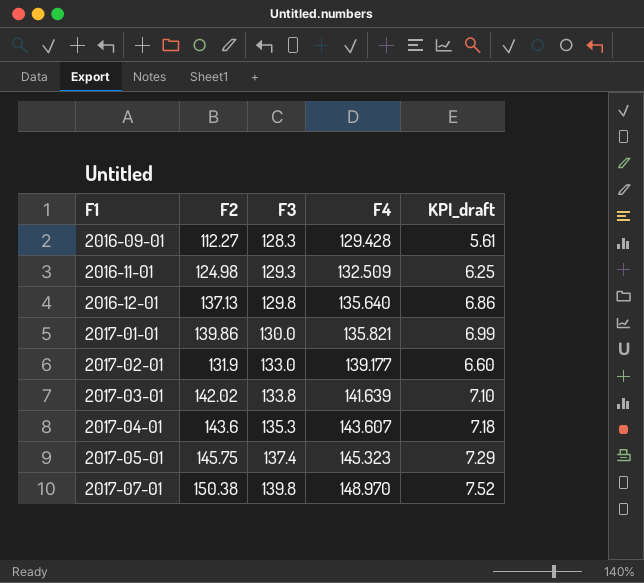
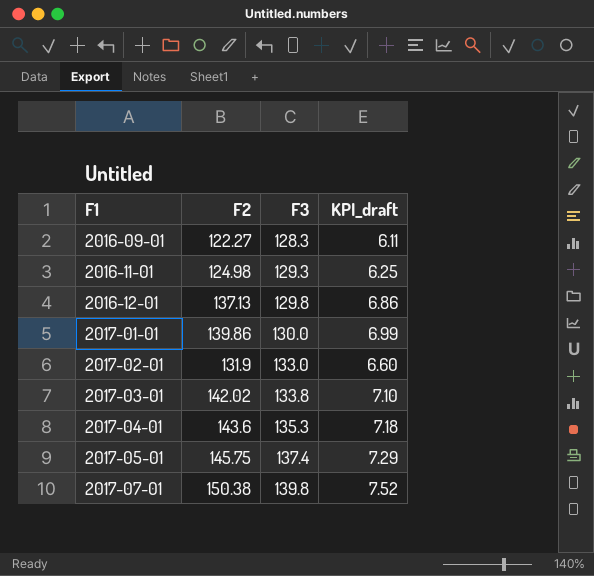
column F4 | position: 4 -> none
2016-09-01 | F2: 112.27 -> 122.27
2016-09-01 | KPI_draft: 5.61 -> 6.11

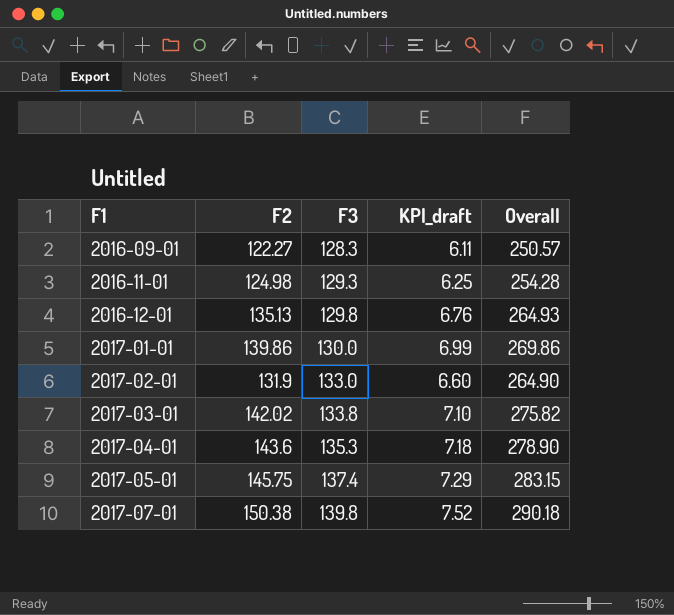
column Overall | formula: none -> [F2] + [F3]
2016-12-01 | F2: 137.13 -> 135.13
2016-12-01 | KPI_draft: 6.86 -> 6.76

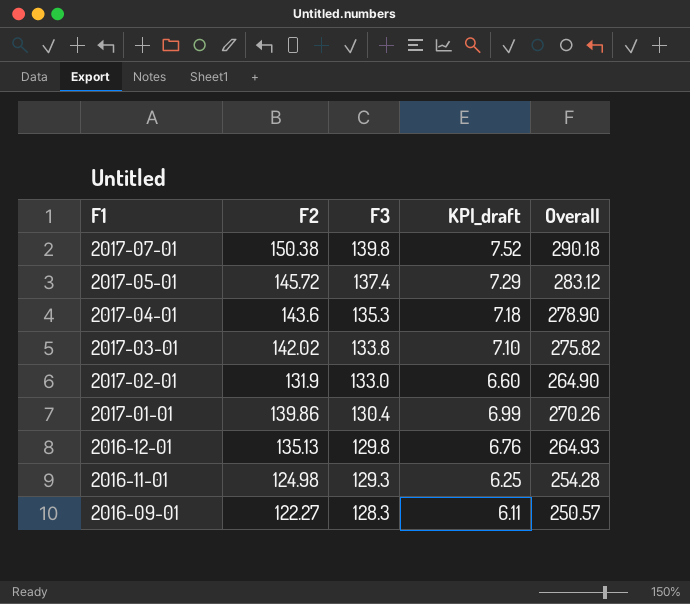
row order: F1 ascending -> F1 descending
2017-05-01 | F2: 145.75 -> 145.72
2017-05-01 | Overall: 283.15 -> 283.12
2017-01-01 | F3: 130.0 -> 130.4
2017-01-01 | Overall: 269.86 -> 270.26

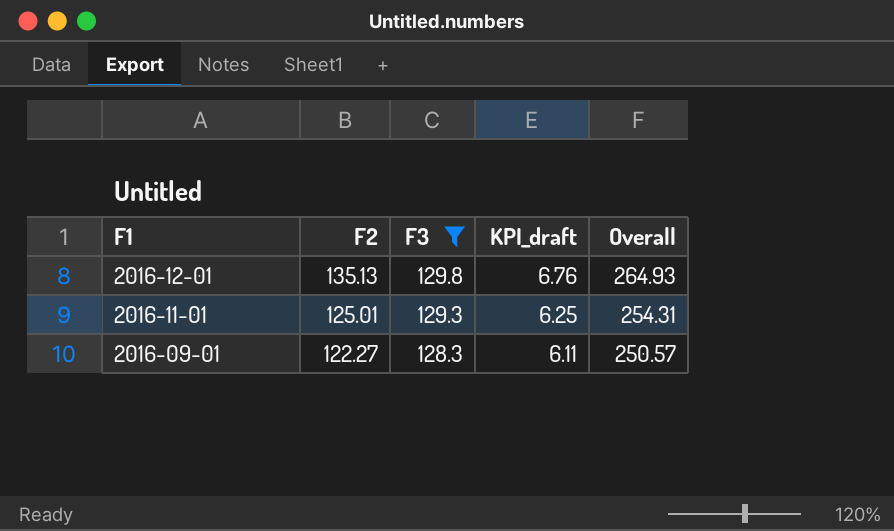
filter: none -> F3 <= 129.8
2016-11-01 | F2: 124.98 -> 125.01
2016-11-01 | Overall: 254.28 -> 254.31

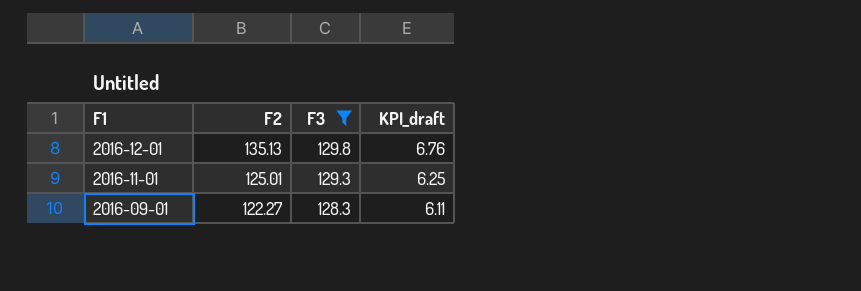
column Overall | formula: [F2] + [F3] -> none

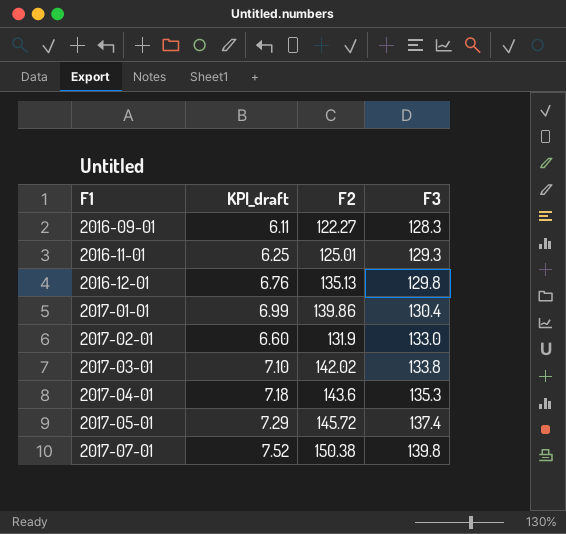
filter: F3 <= 129.8 -> none
row order: F1 descending -> F1 ascending
column KPI_draft | position: 4 -> 2

